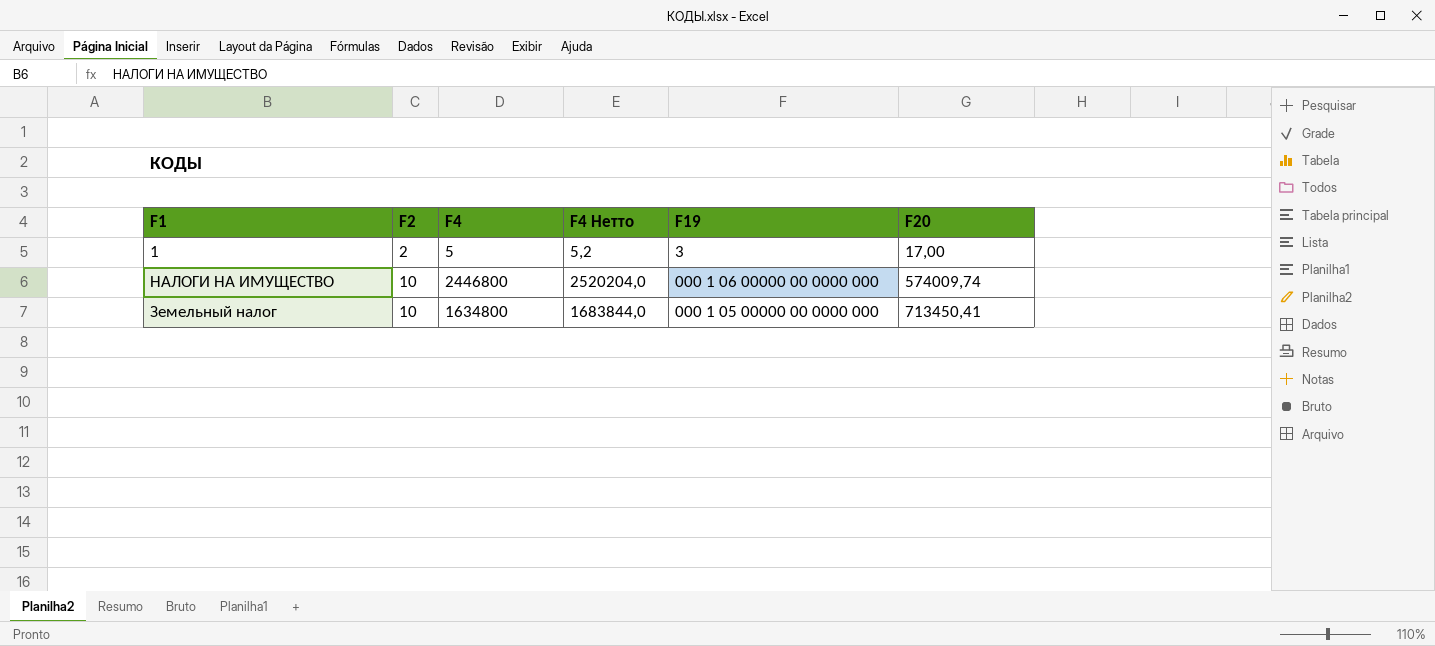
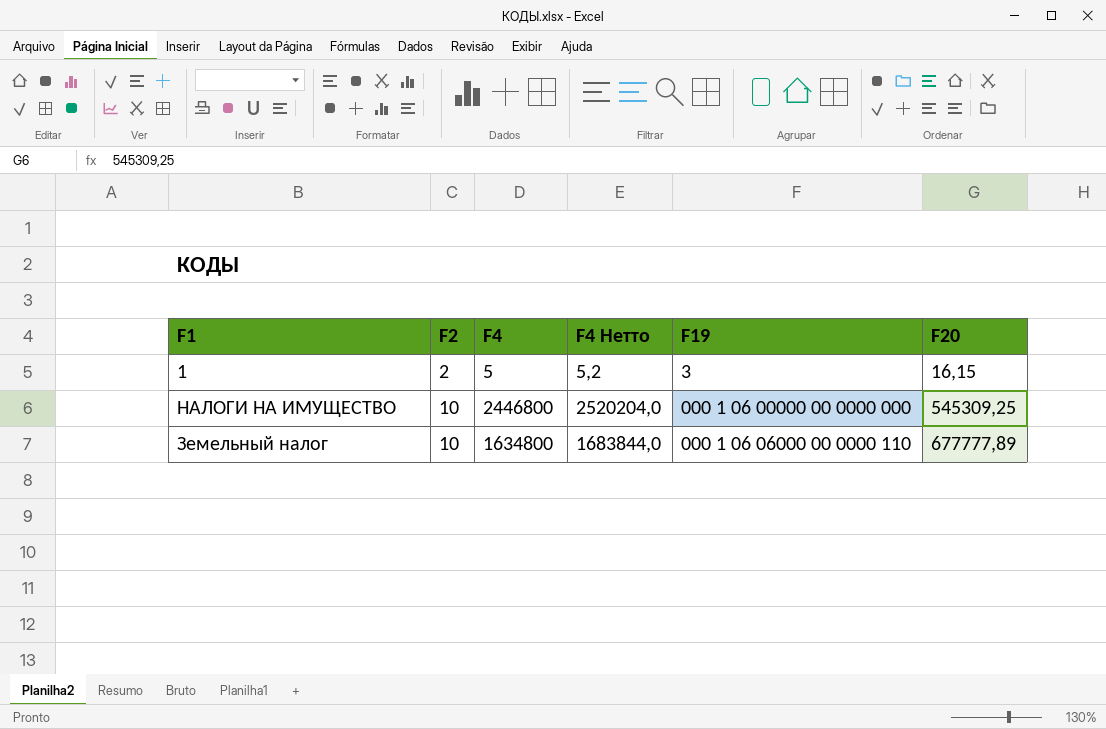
1 | F20: 17,00 -> 16,15
НАЛОГИ НА ИМУЩЕСТВО | F20: 574009,74 -> 545309,25
Земельный налог | F19: 000 1 05 00000 00 0000 000 -> 000 1 06 06000 00 0000 110
Земельный налог | F20: 713450,41 -> 677777,89

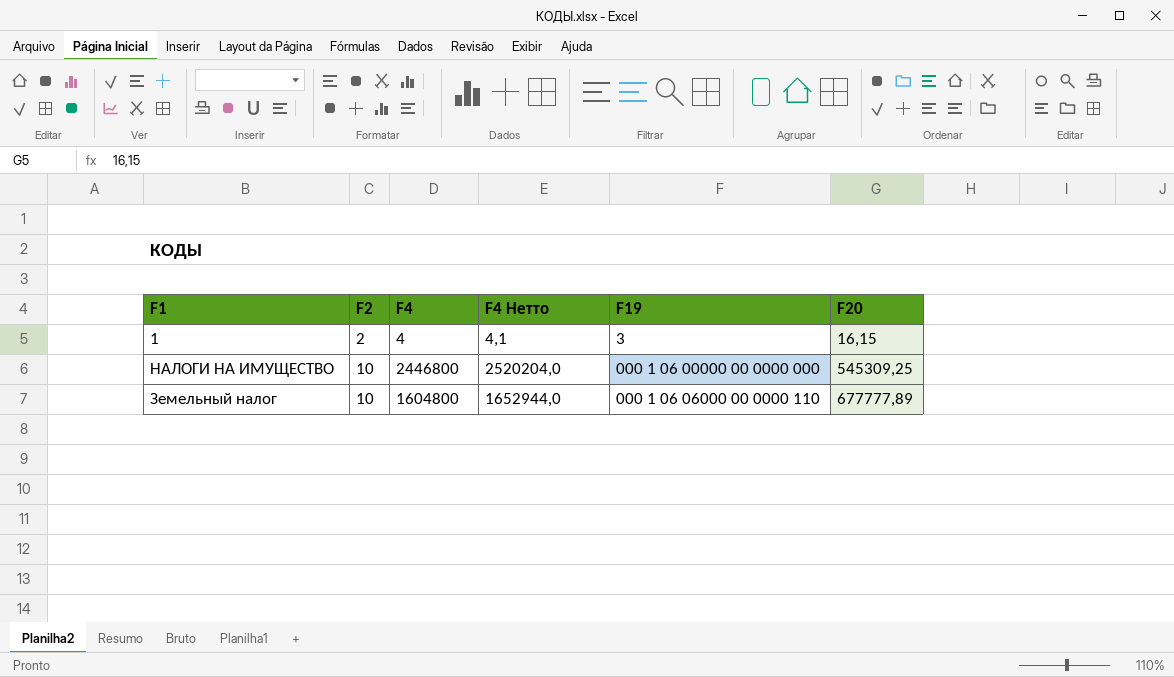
1 | F4: 5 -> 4
1 | F4 Нетто: 5,2 -> 4,1
Земельный налог | F4: 1634800 -> 1604800
Земельный налог | F4 Нетто: 1683844,0 -> 1652944,0

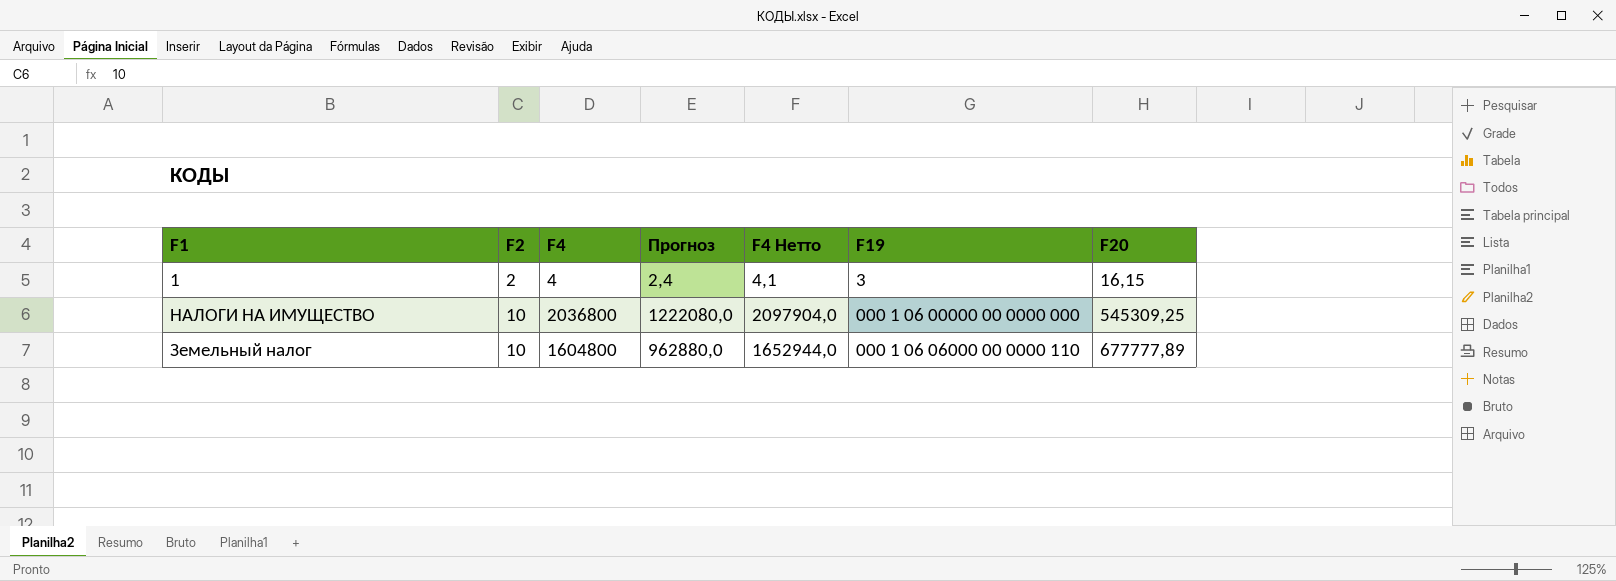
column Прогноз | formula: none -> [F4] * 0,6
НАЛОГИ НА ИМУЩЕСТВО | F4: 2446800 -> 2036800
НАЛОГИ НА ИМУЩЕСТВО | F4 Нетто: 2520204,0 -> 2097904,0

